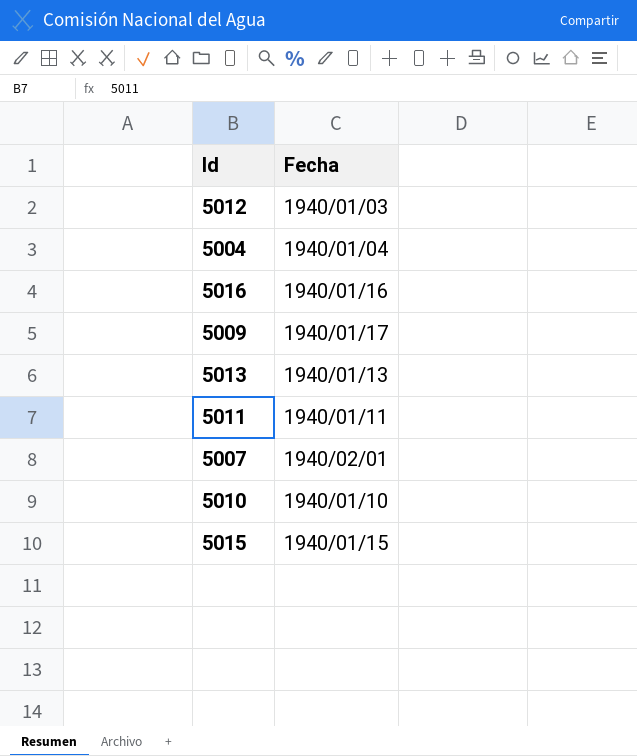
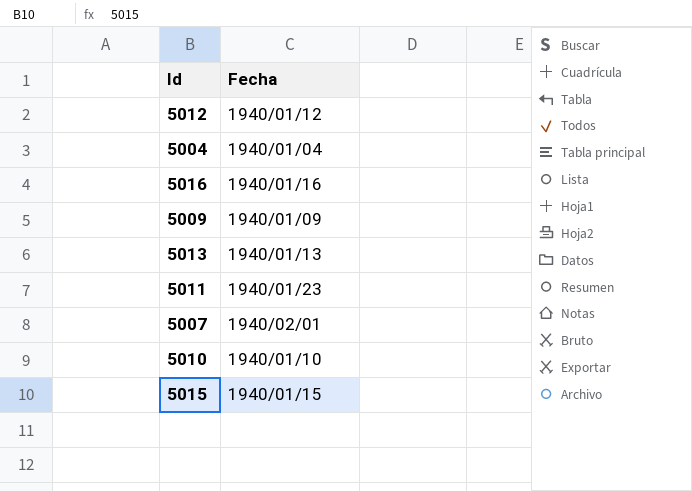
5012 | Fecha: 1940/01/03 -> 1940/01/12
5009 | Fecha: 1940/01/17 -> 1940/01/09
5011 | Fecha: 1940/01/11 -> 1940/01/23

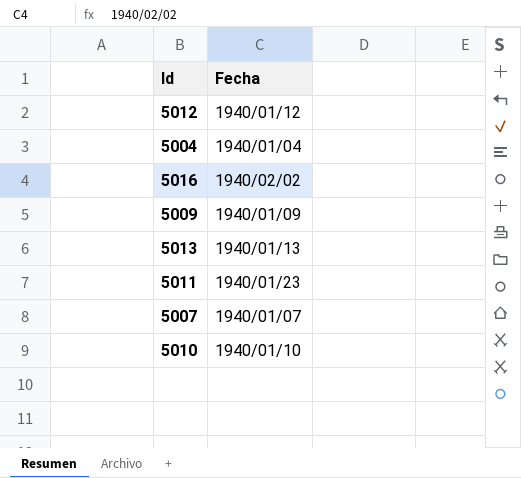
row 5015: 1940/01/15 -> none
5016 | Fecha: 1940/01/16 -> 1940/02/02
5007 | Fecha: 1940/02/01 -> 1940/01/07

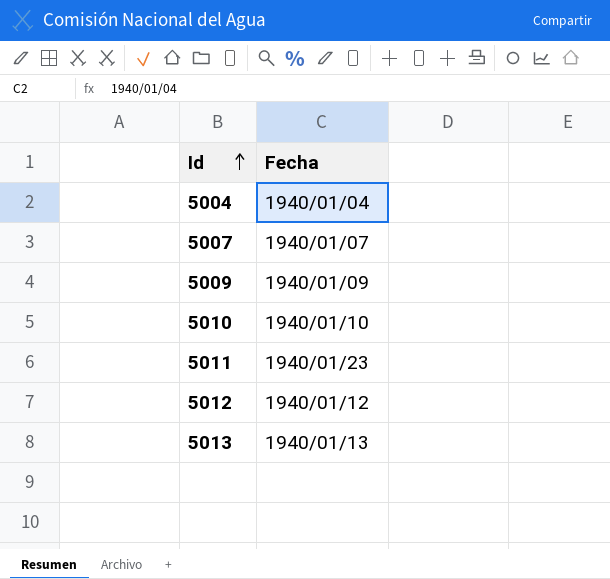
row order: none -> Id ascending
row 5016: 1940/02/02 -> none

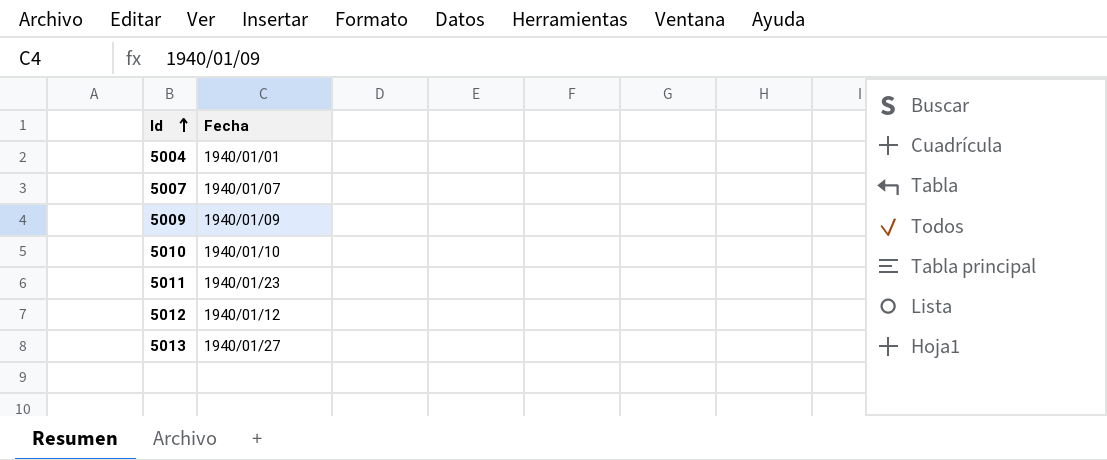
5004 | Fecha: 1940/01/04 -> 1940/01/01
5013 | Fecha: 1940/01/13 -> 1940/01/27

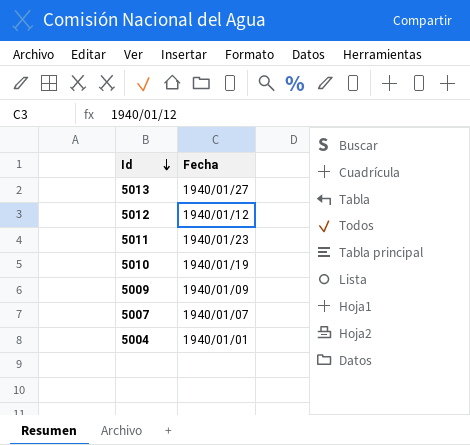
row order: Id ascending -> Id descending
5010 | Fecha: 1940/01/10 -> 1940/01/19

